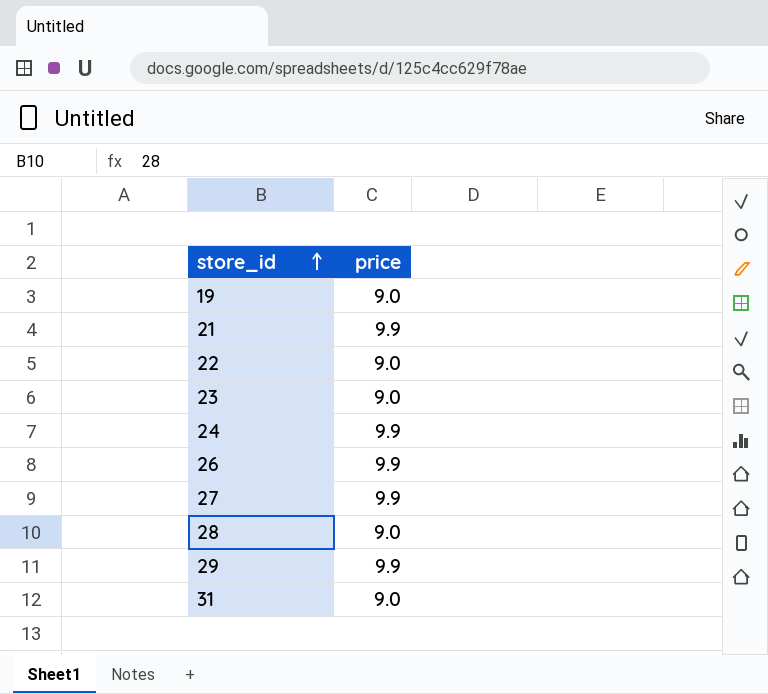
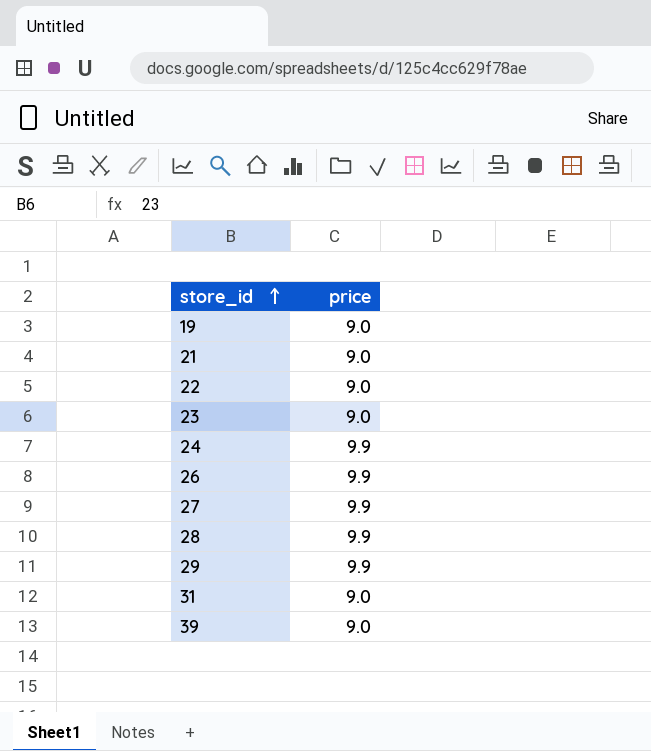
21 | price: 9.9 -> 9.0
28 | price: 9.0 -> 9.9
row 39: none -> 9.0

